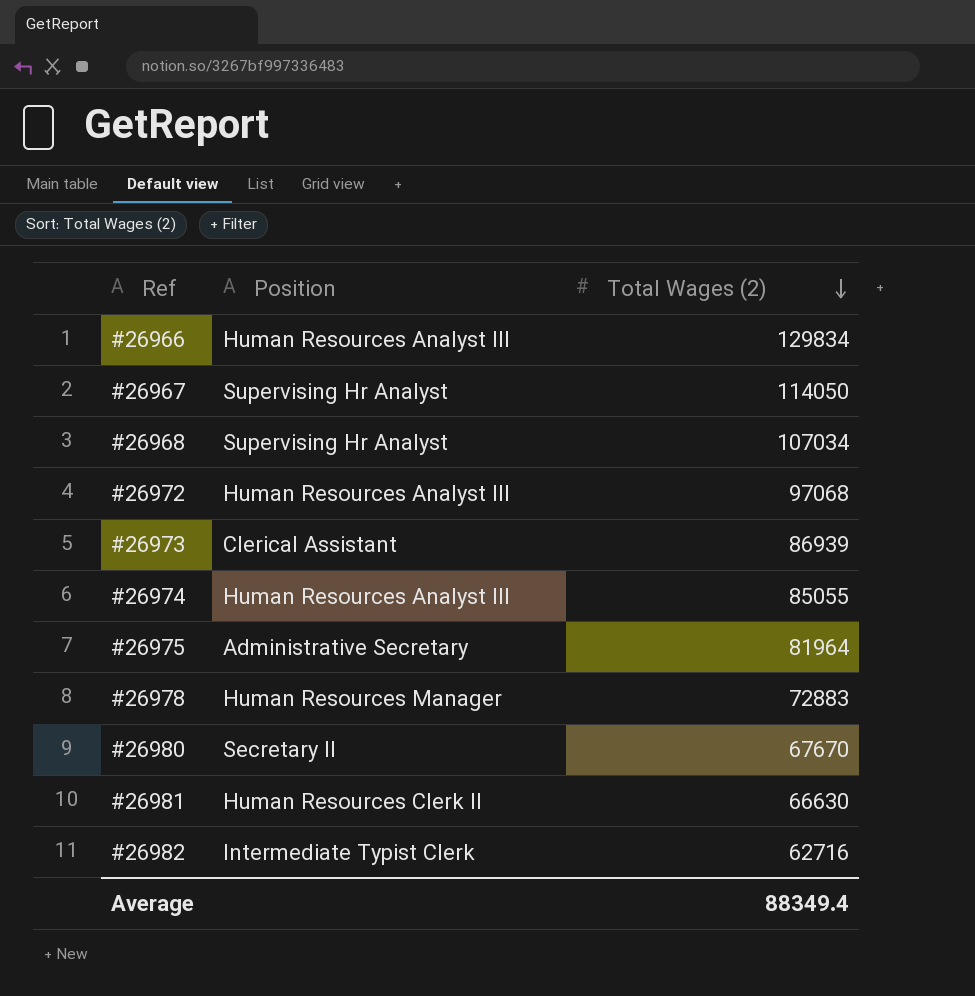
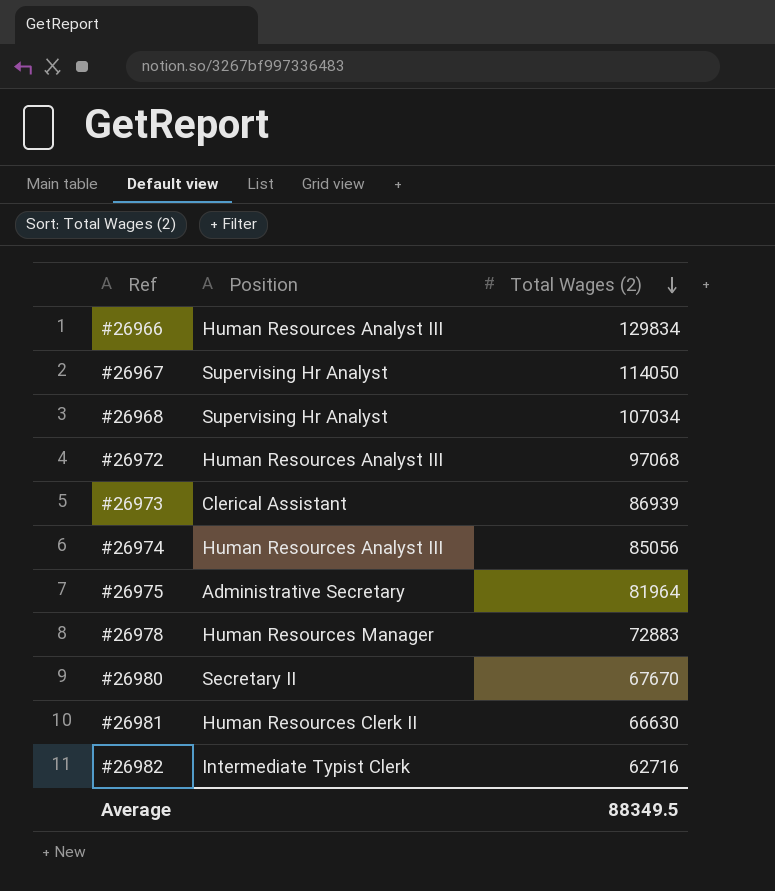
#26974 | Total Wages (2): 85055 -> 85056
Average | Total Wages (2): 88349.4 -> 88349.5

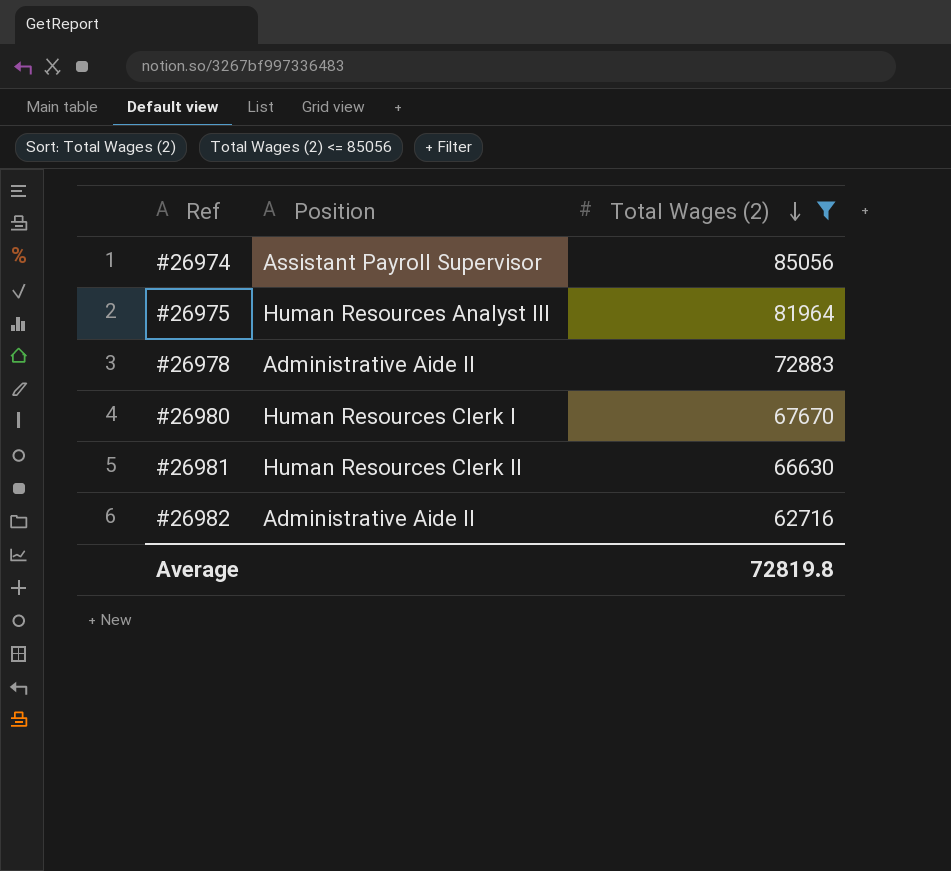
filter: none -> Total Wages (2) <= 85056
#26974 | Position: Human Resources Analyst III -> Assistant Payroll Supervisor
#26975 | Position: Administrative Secretary -> Human Resources Analyst III
#26978 | Position: Human Resources Manager -> Administrative Aide II
#26980 | Position: Secretary II -> Human Resources Clerk I
#26982 | Position: Intermediate Typist Clerk -> Administrative Aide II
Average | Total Wages (2): 88349.5 -> 72819.8

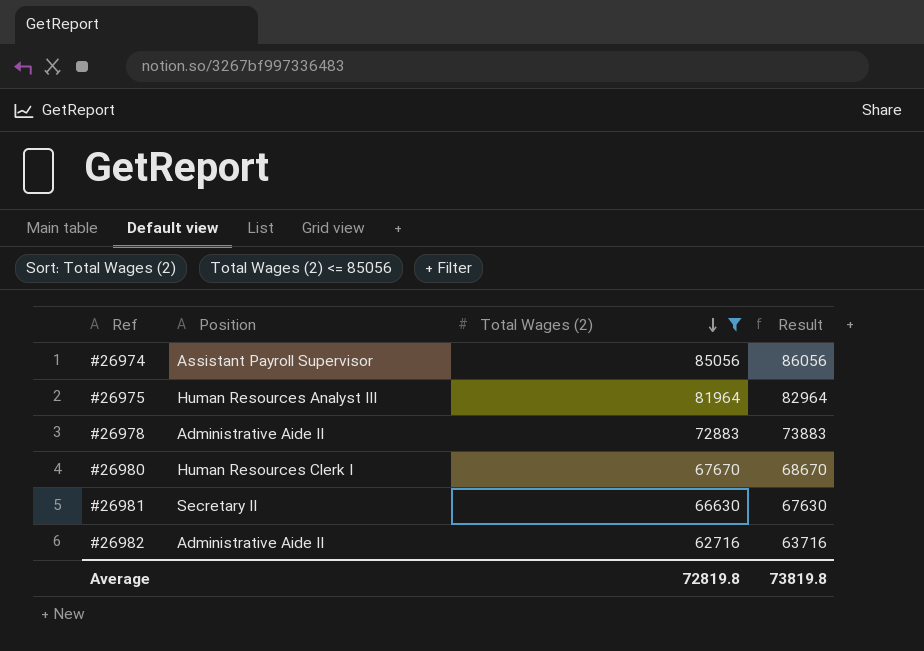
column Result | formula: none -> [Total Wages (2)] + 1000
#26981 | Position: Human Resources Clerk II -> Secretary II

